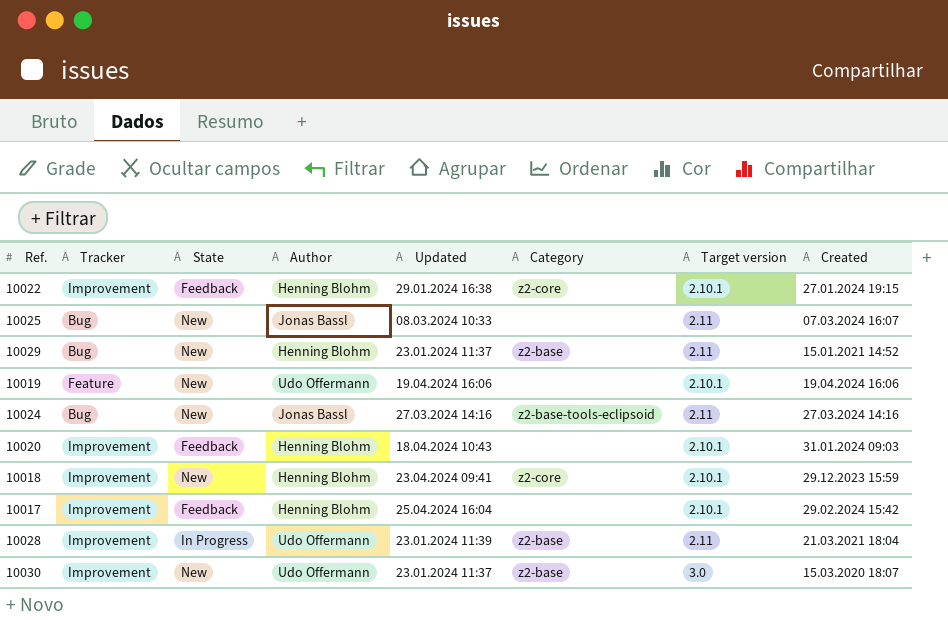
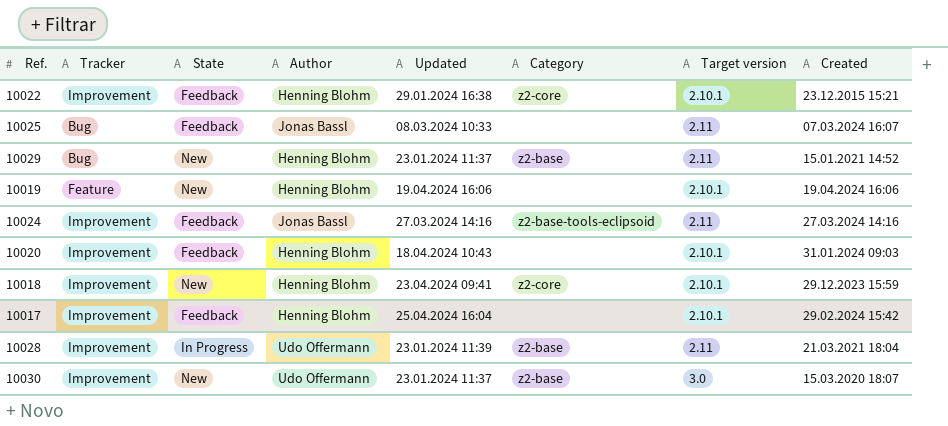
10022 | Created: 27.01.2024 19:15 -> 23.12.2015 15:21
10025 | State: New -> Feedback
10019 | Author: Udo Offermann -> Henning Blohm
10024 | Tracker: Bug -> Improvement
10024 | State: New -> Feedback

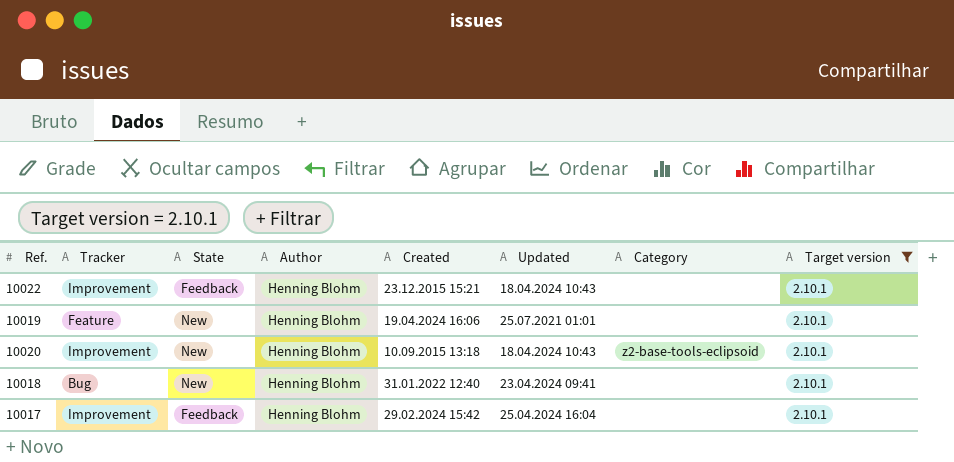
filter: none -> Target version = 2.10.1
column Created | position: 8 -> 5
10022 | Updated: 29.01.2024 16:38 -> 18.04.2024 10:43
10022 | Category: z2-core -> none
10019 | Updated: 19.04.2024 16:06 -> 25.07.2021 01:01
10020 | State: Feedback -> New
10020 | Created: 31.01.2024 09:03 -> 10.09.2015 13:18
10020 | Category: none -> z2-base-tools-eclipsoid
10018 | Tracker: Improvement -> Bug
10018 | Created: 29.12.2023 15:59 -> 31.01.2022 12:40
10018 | Category: z2-core -> none

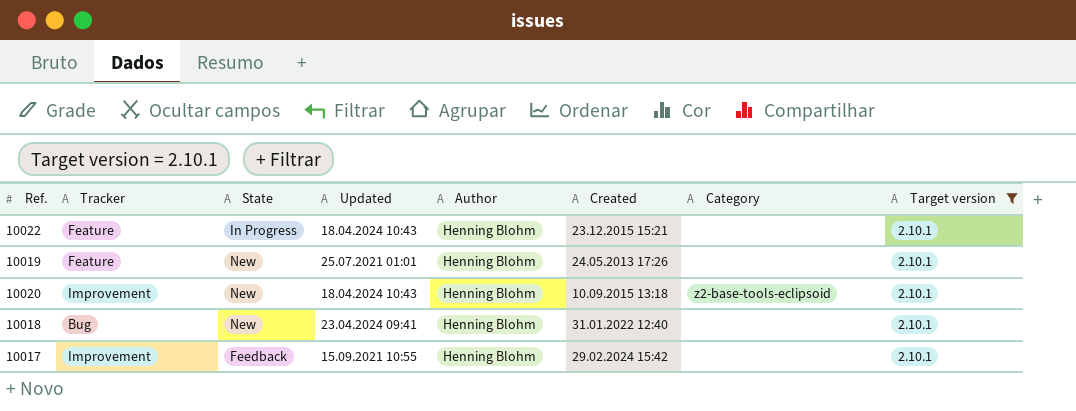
column Updated | position: 6 -> 4
10022 | Tracker: Improvement -> Feature
10022 | State: Feedback -> In Progress
10019 | Created: 19.04.2024 16:06 -> 24.05.2013 17:26
10017 | Updated: 25.04.2024 16:04 -> 15.09.2021 10:55

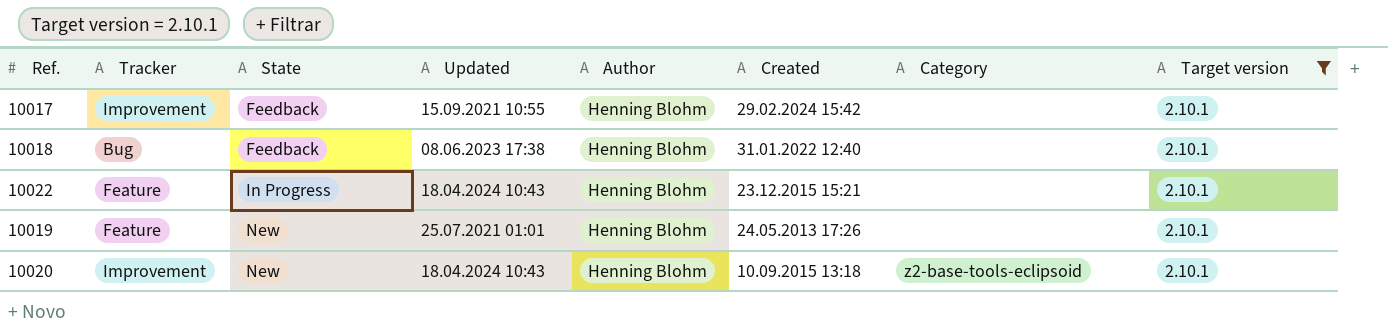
row order: none -> State ascending
10018 | State: New -> Feedback
10018 | Updated: 23.04.2024 09:41 -> 08.06.2023 17:38

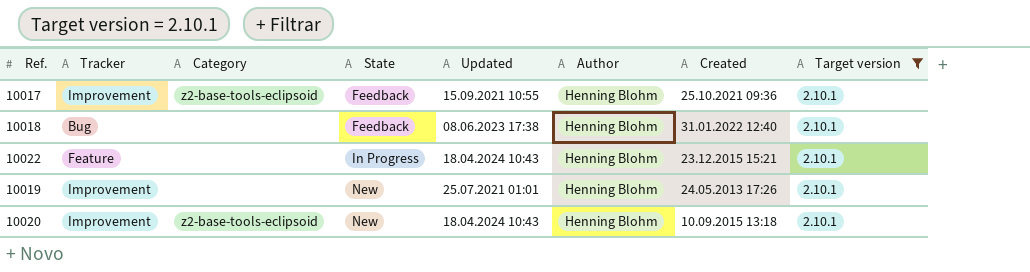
column Category | position: 7 -> 3
10017 | Category: none -> z2-base-tools-eclipsoid
10017 | Created: 29.02.2024 15:42 -> 25.10.2021 09:36
10019 | Tracker: Feature -> Improvement

